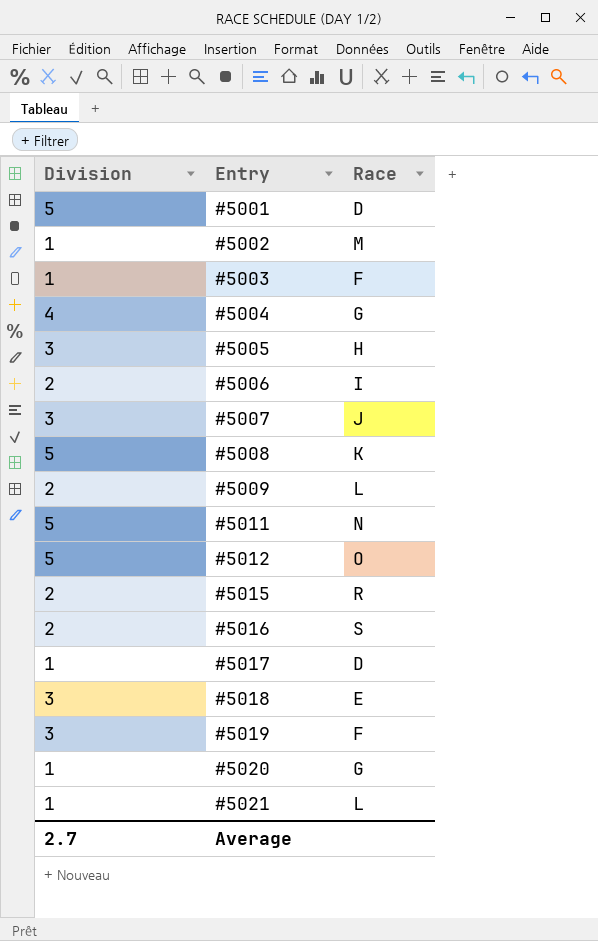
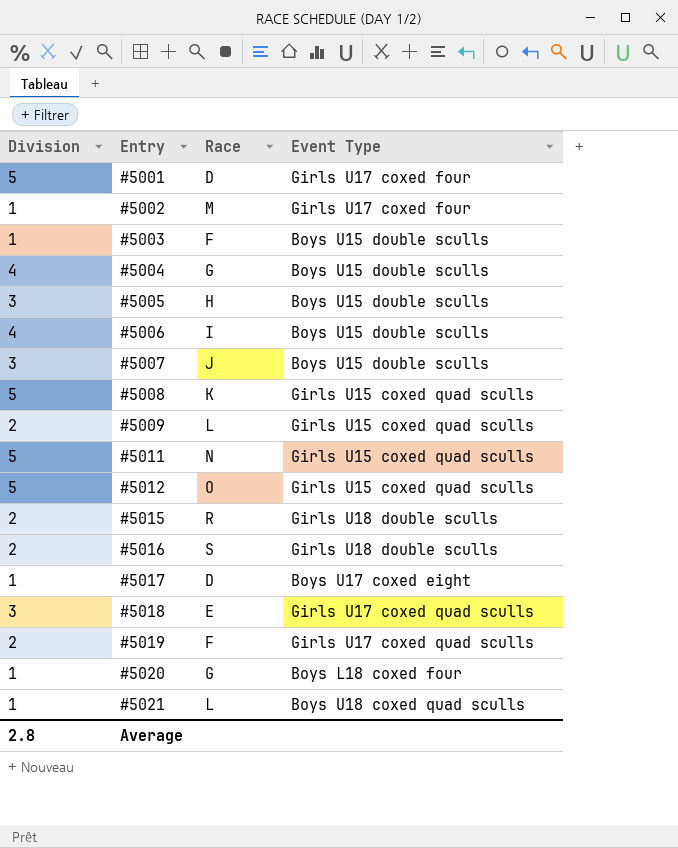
column Event Type | position: none -> 4
#5006 | Division: 2 -> 4
#5019 | Division: 3 -> 2
Average | Division: 2.7 -> 2.8

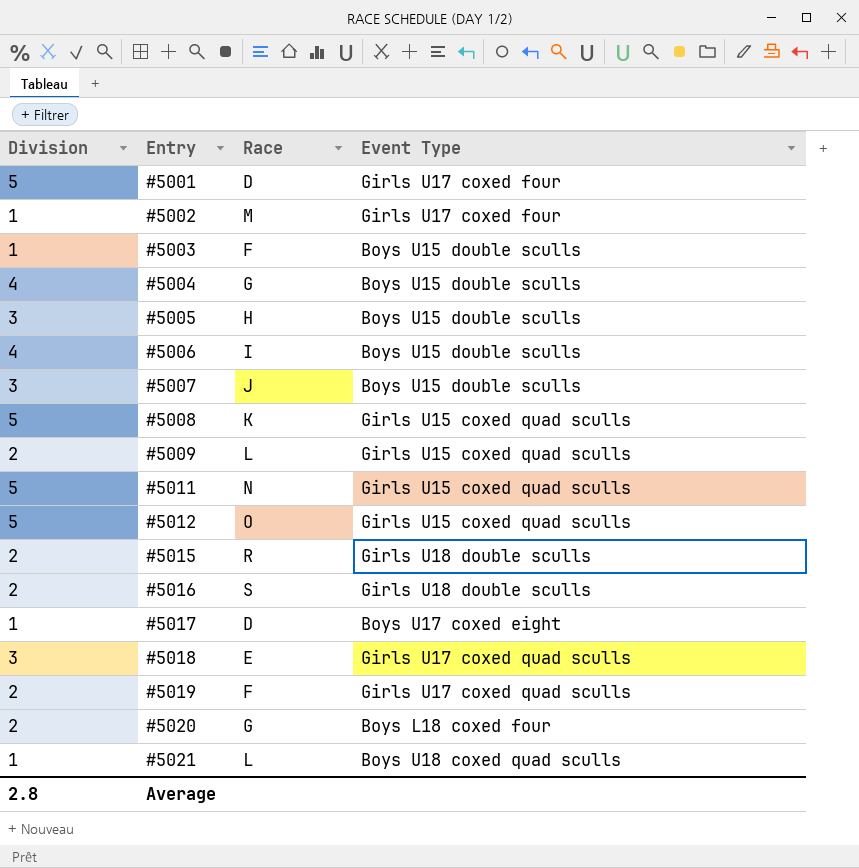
#5020 | Division: 1 -> 2

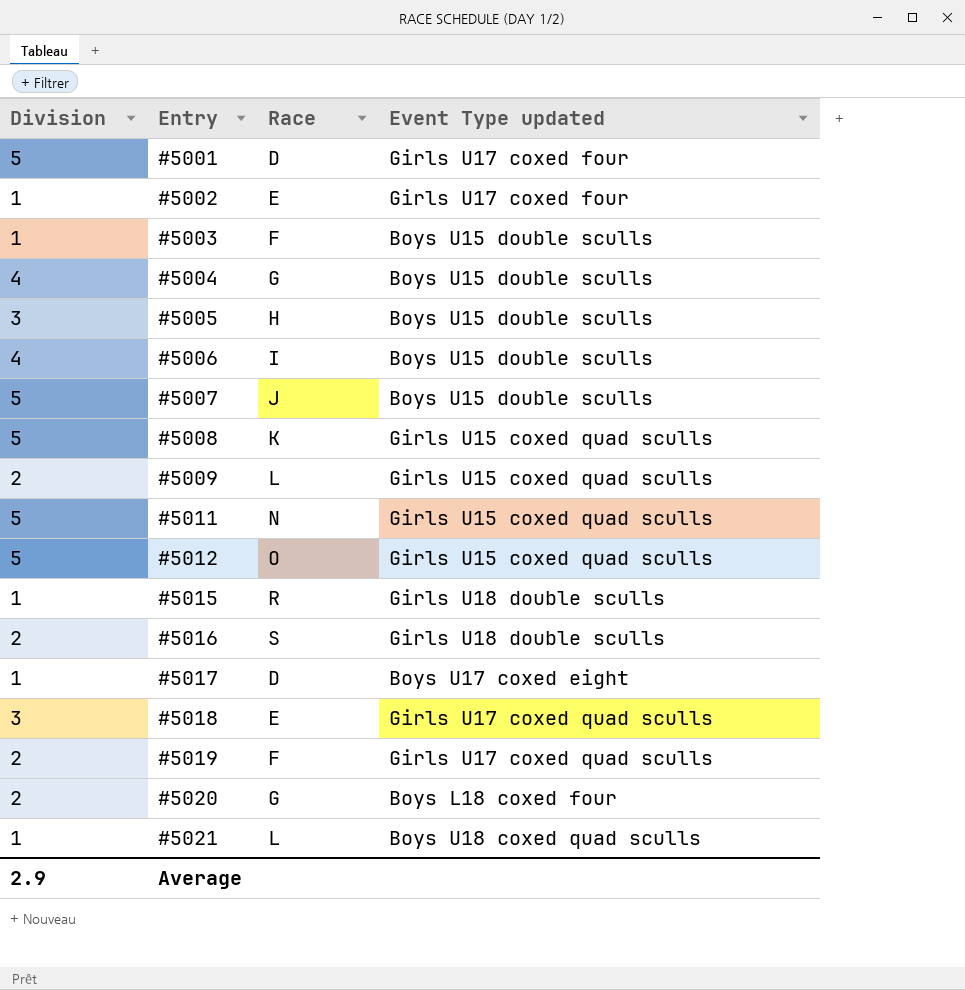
column name: Event Type -> Event Type updated
#5002 | Race: M -> E
#5007 | Division: 3 -> 5
#5015 | Division: 2 -> 1
Average | Division: 2.8 -> 2.9

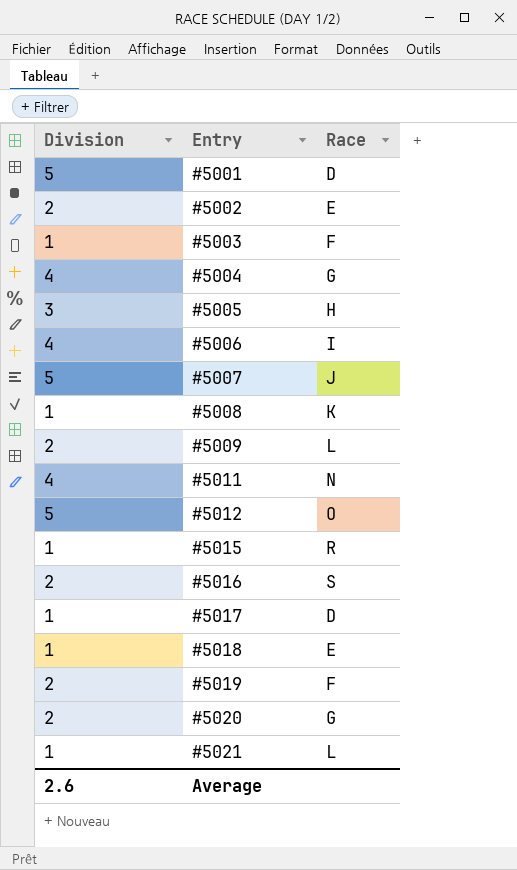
column Event Type updated | position: 4 -> none
#5002 | Division: 1 -> 2
#5008 | Division: 5 -> 1
#5011 | Division: 5 -> 4
#5018 | Division: 3 -> 1
Average | Division: 2.9 -> 2.6

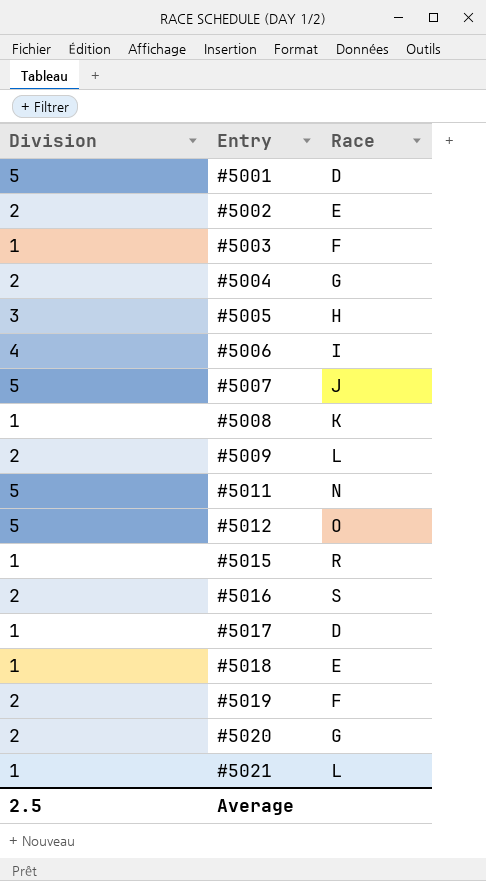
#5004 | Division: 4 -> 2
#5011 | Division: 4 -> 5
Average | Division: 2.6 -> 2.5

